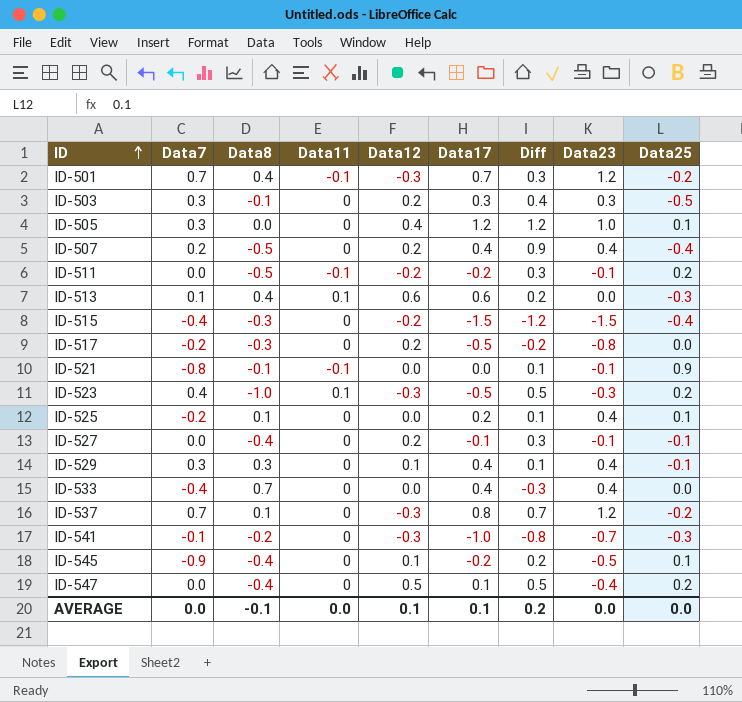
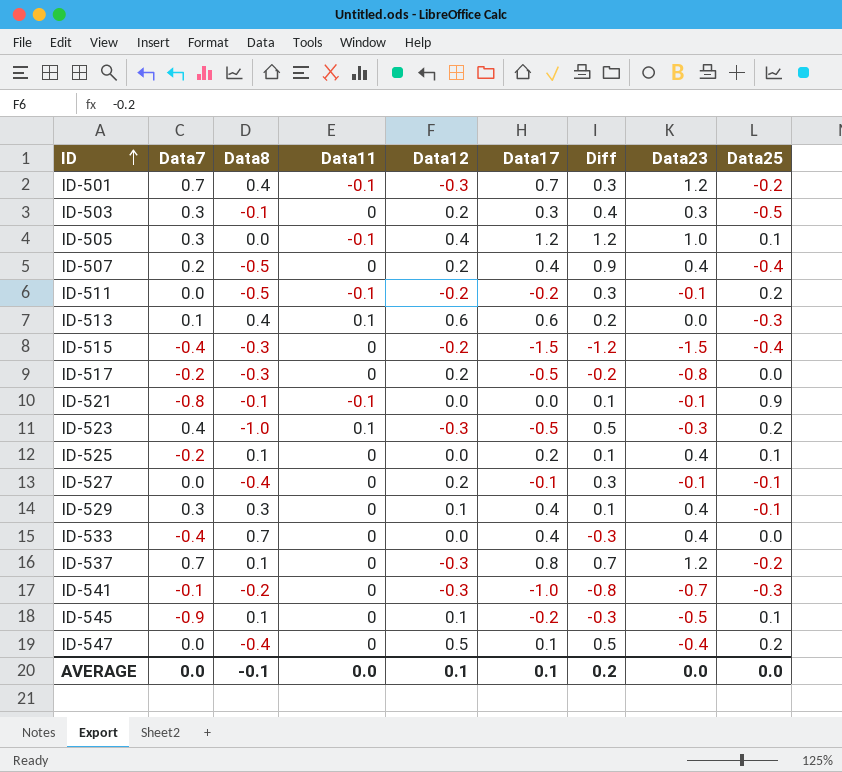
ID-505 | Data11: 0 -> -0.1
ID-545 | Data8: -0.4 -> 0.1
ID-545 | Diff: 0.2 -> -0.3

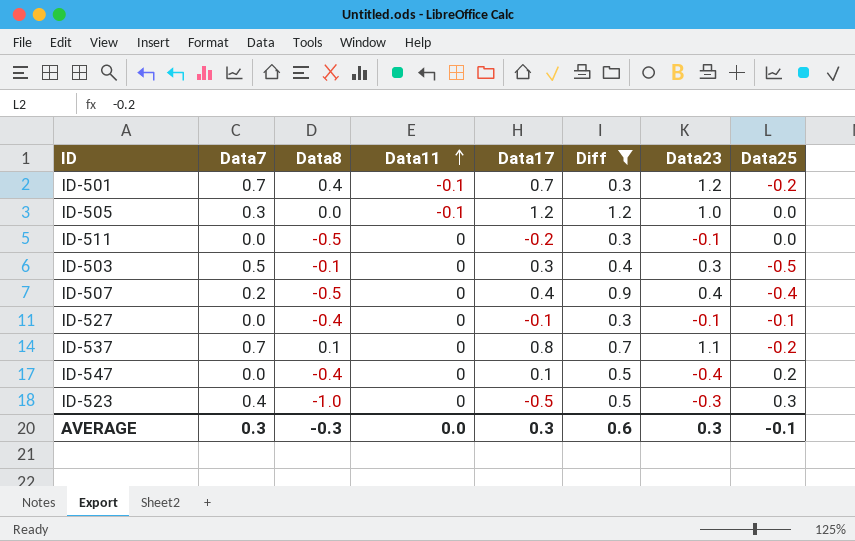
filter: none -> Diff >= 0.3
row order: ID ascending -> Data11 ascending
column Data12 | position: 5 -> none
ID-505 | Data25: 0.1 -> 0.0
ID-511 | Data11: -0.1 -> 0
ID-511 | Data25: 0.2 -> 0.0
ID-503 | Data7: 0.3 -> 0.5
ID-537 | Data23: 1.2 -> 1.1
ID-523 | Data11: 0.1 -> 0
ID-523 | Data25: 0.2 -> 0.3
AVERAGE | Data7: 0.0 -> 0.3
AVERAGE | Data8: -0.1 -> -0.3
AVERAGE | Data17: 0.1 -> 0.3
AVERAGE | Diff: 0.2 -> 0.6
AVERAGE | Data23: 0.0 -> 0.3
AVERAGE | Data25: 0.0 -> -0.1

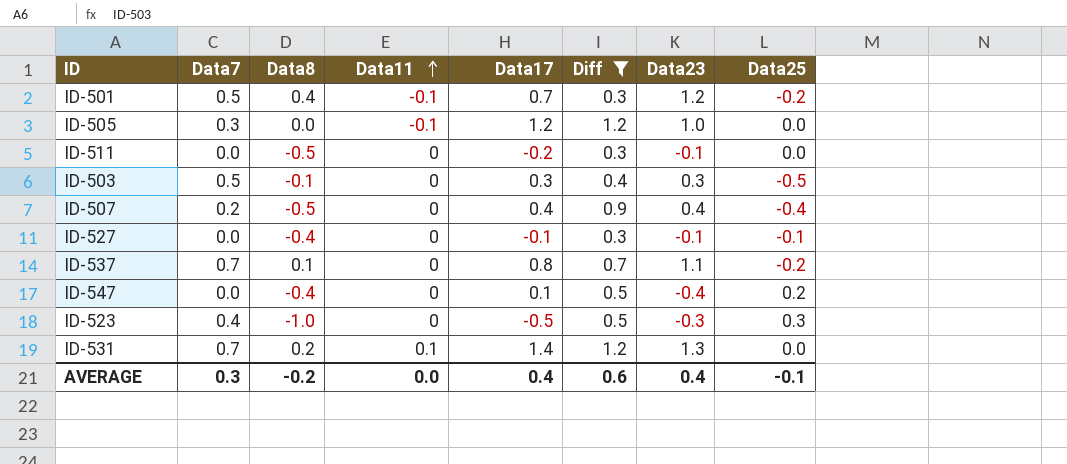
ID-501 | Data7: 0.7 -> 0.5
row ID-531: none -> 0.7 | 0.2 | 0.1 | 1.4 | 1.2 | 1.3 | 0.0
AVERAGE | Data8: -0.3 -> -0.2
AVERAGE | Data17: 0.3 -> 0.4
AVERAGE | Data23: 0.3 -> 0.4

